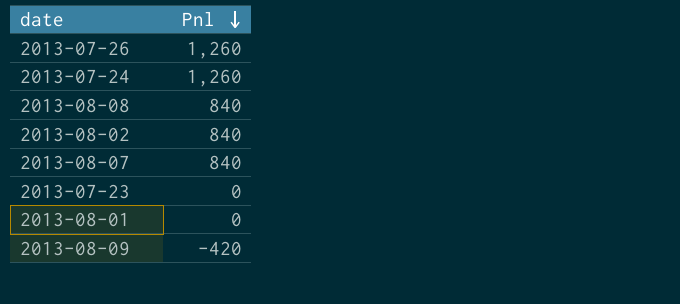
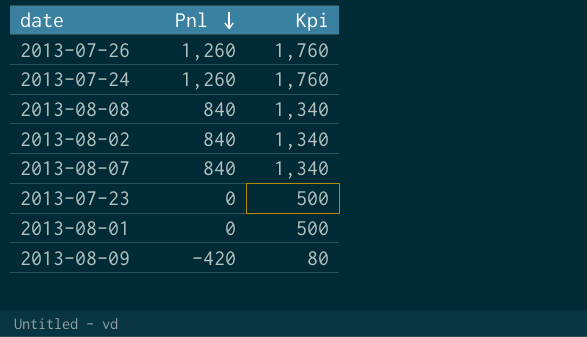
column Kpi | formula: none -> [Pnl] + 500

